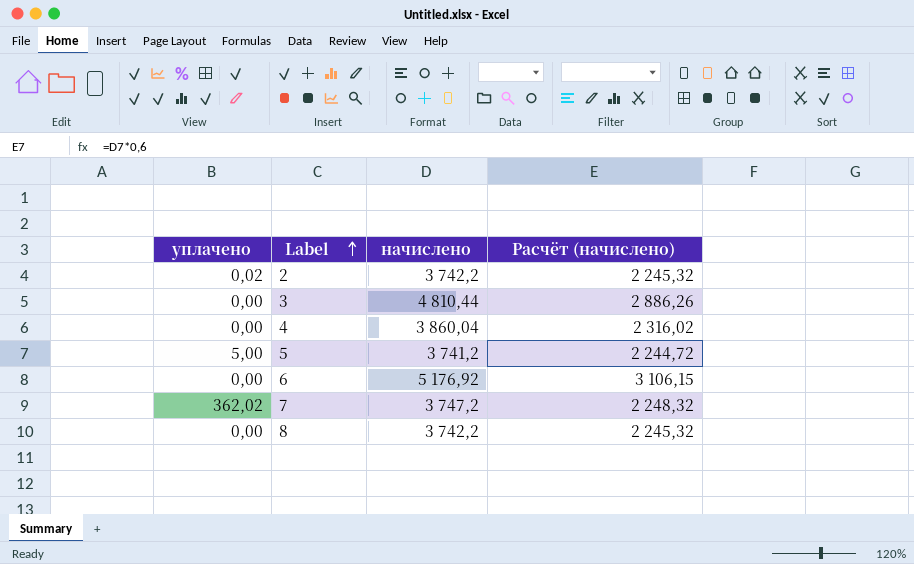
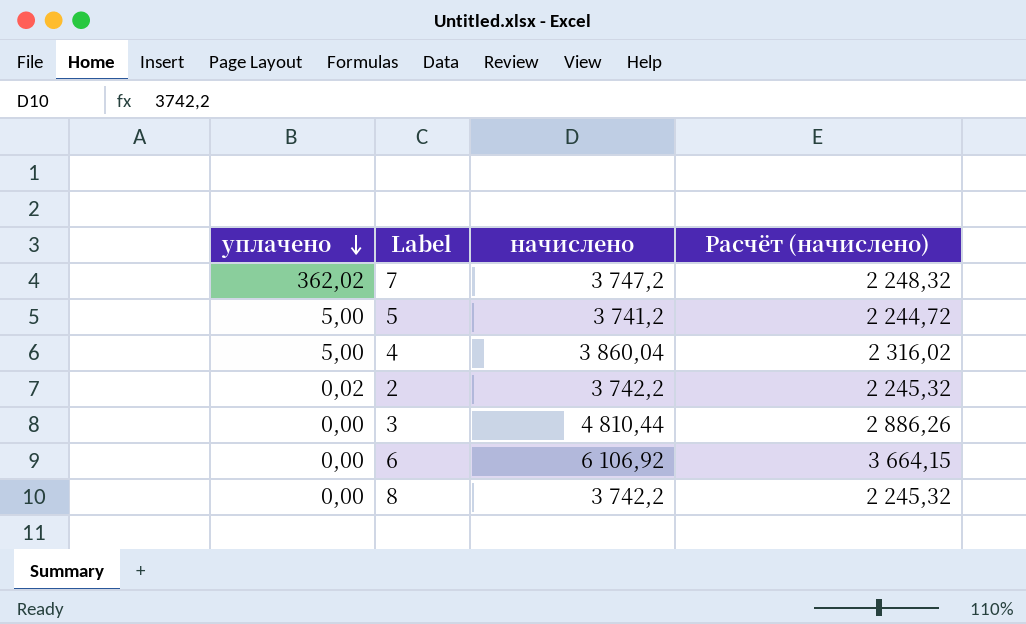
row order: Label ascending -> уплачено descending
4 | уплачено: 0,00 -> 5,00
6 | начислено: 5 176,92 -> 6 106,92
6 | Расчёт (начислено): 3 106,15 -> 3 664,15

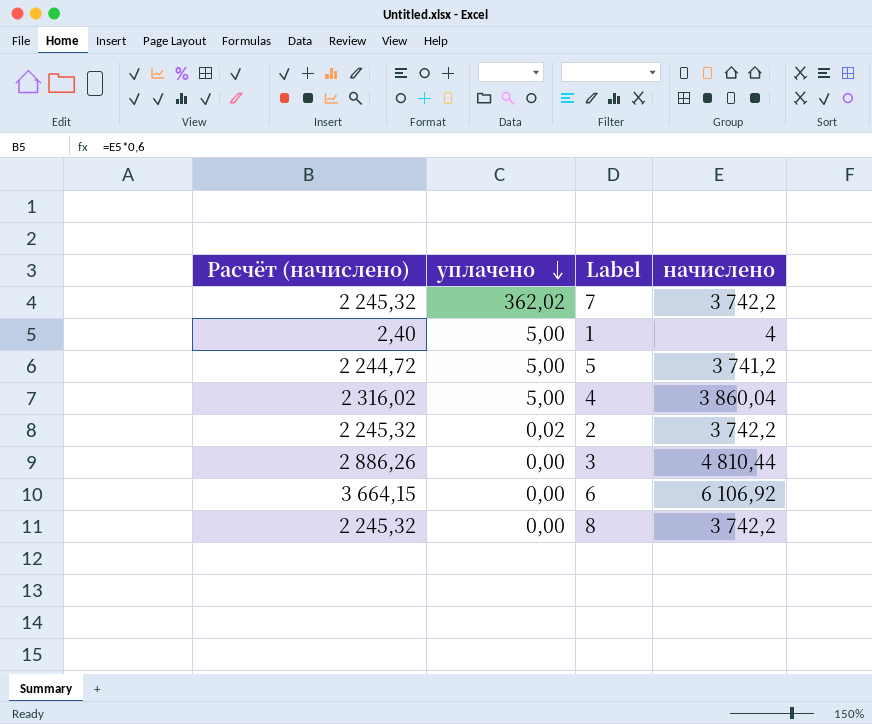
column Расчёт (начислено) | position: 4 -> 1
7 | Расчёт (начислено): 2 248,32 -> 2 245,32
7 | начислено: 3 747,2 -> 3 742,2
row 1: none -> 2,40 | 5,00 | 4

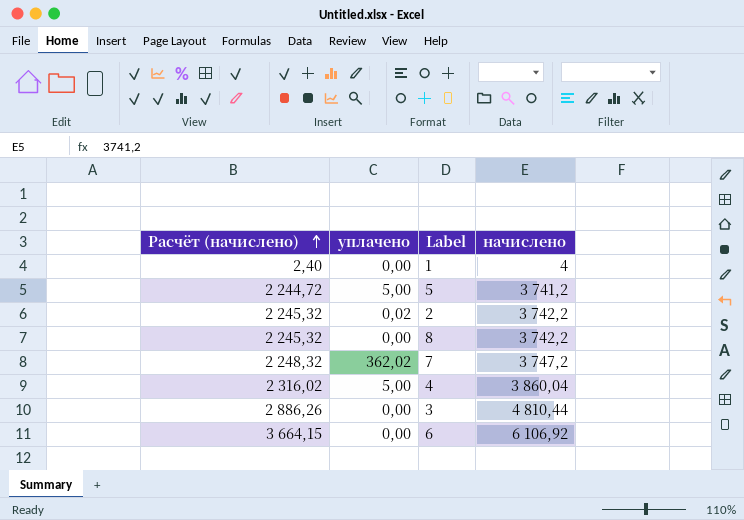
row order: уплачено descending -> Расчёт (начислено) ascending
1 | уплачено: 5,00 -> 0,00
7 | Расчёт (начислено): 2 245,32 -> 2 248,32
7 | начислено: 3 742,2 -> 3 747,2

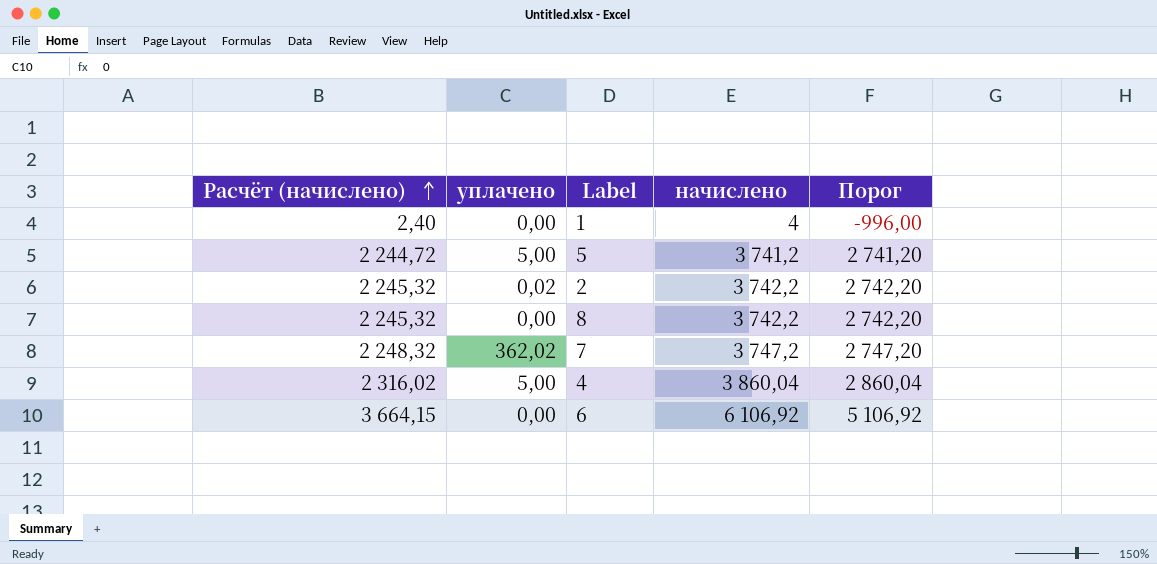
column Порог | formula: none -> [начислено] - 1000
row 3: 2 886,26 | 0,00 | 4 810,44 -> none

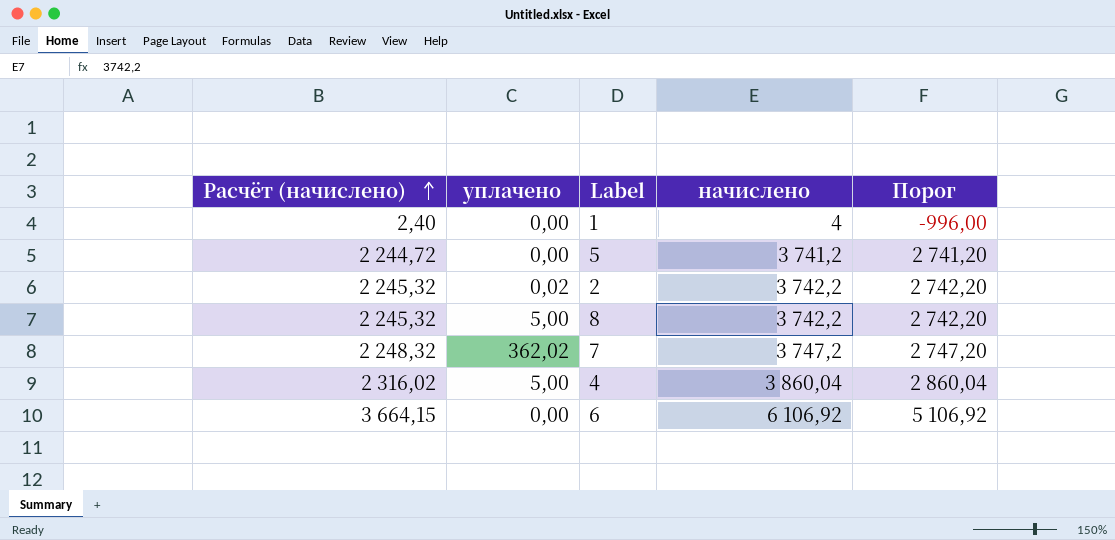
5 | уплачено: 5,00 -> 0,00
8 | уплачено: 0,00 -> 5,00

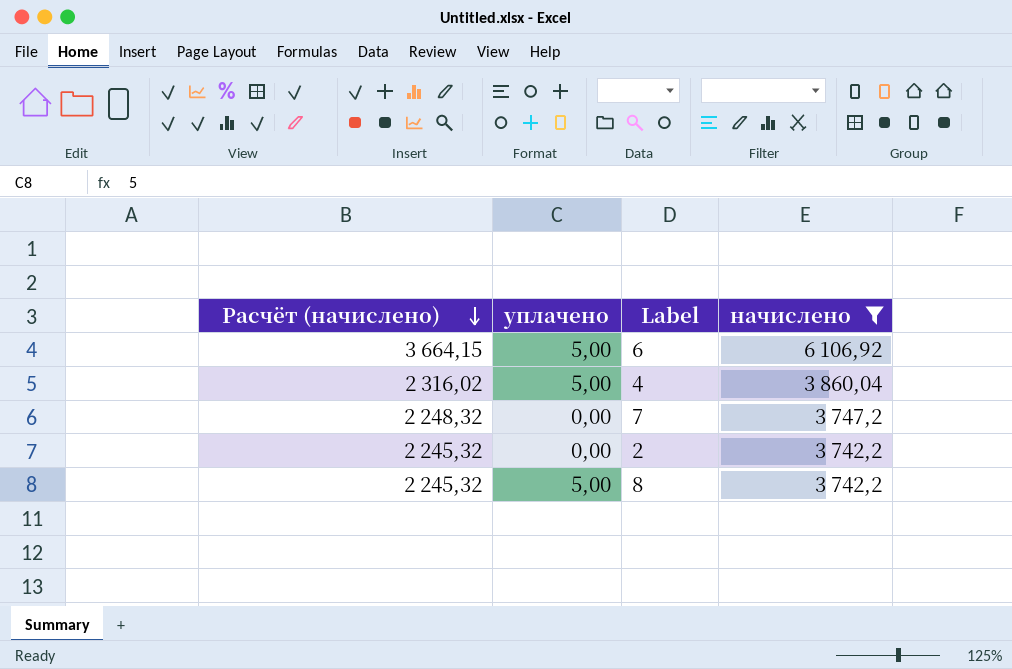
filter: none -> начислено >= 3 742,2
row order: Расчёт (начислено) ascending -> Расчёт (начислено) descending
column Порог | formula: [начислено] - 1000 -> none
6 | уплачено: 0,00 -> 5,00
7 | уплачено: 362,02 -> 0,00
2 | уплачено: 0,02 -> 0,00

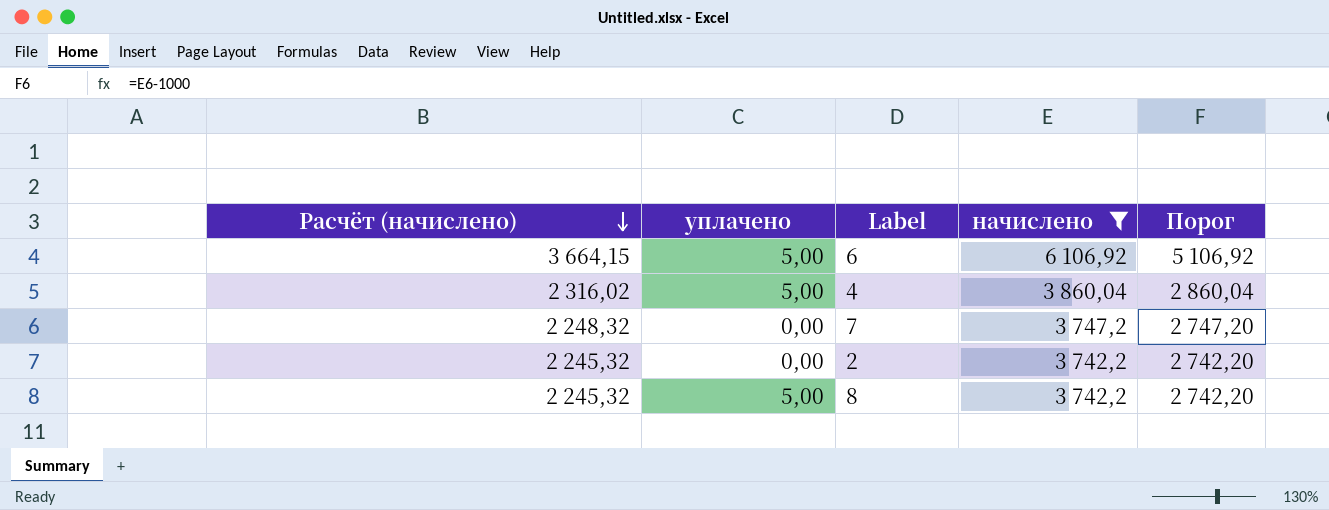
column Порог | formula: none -> [начислено] - 1000

